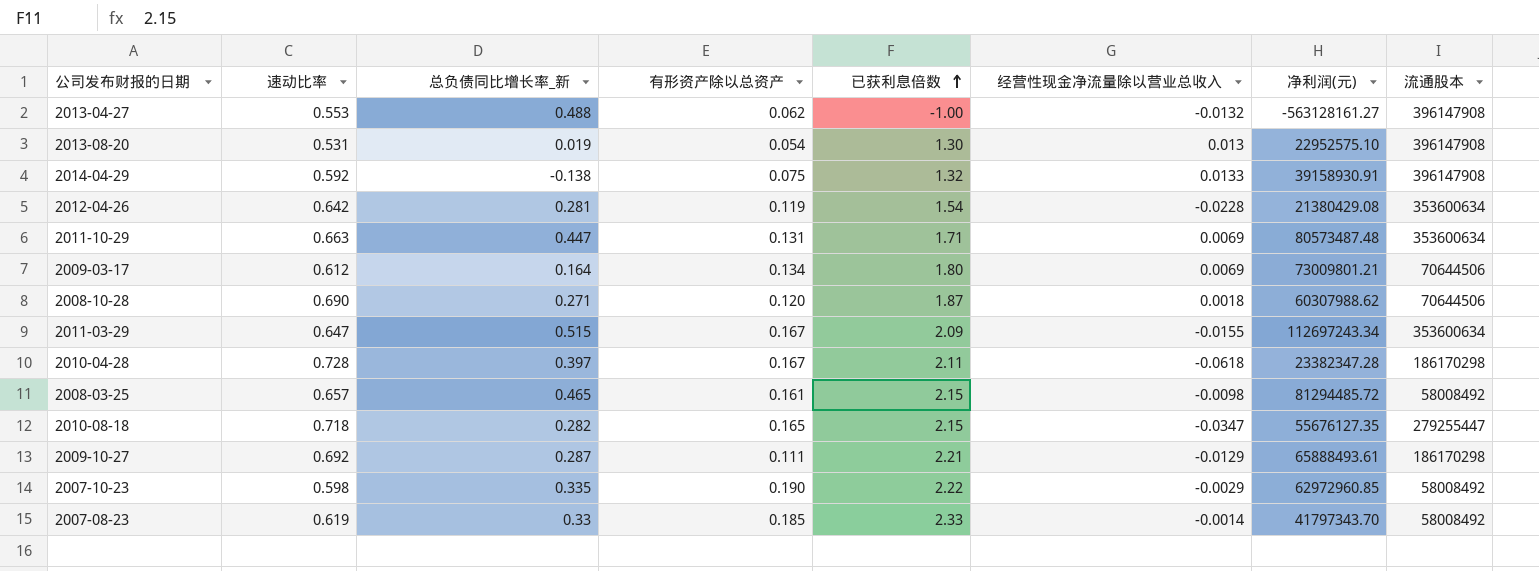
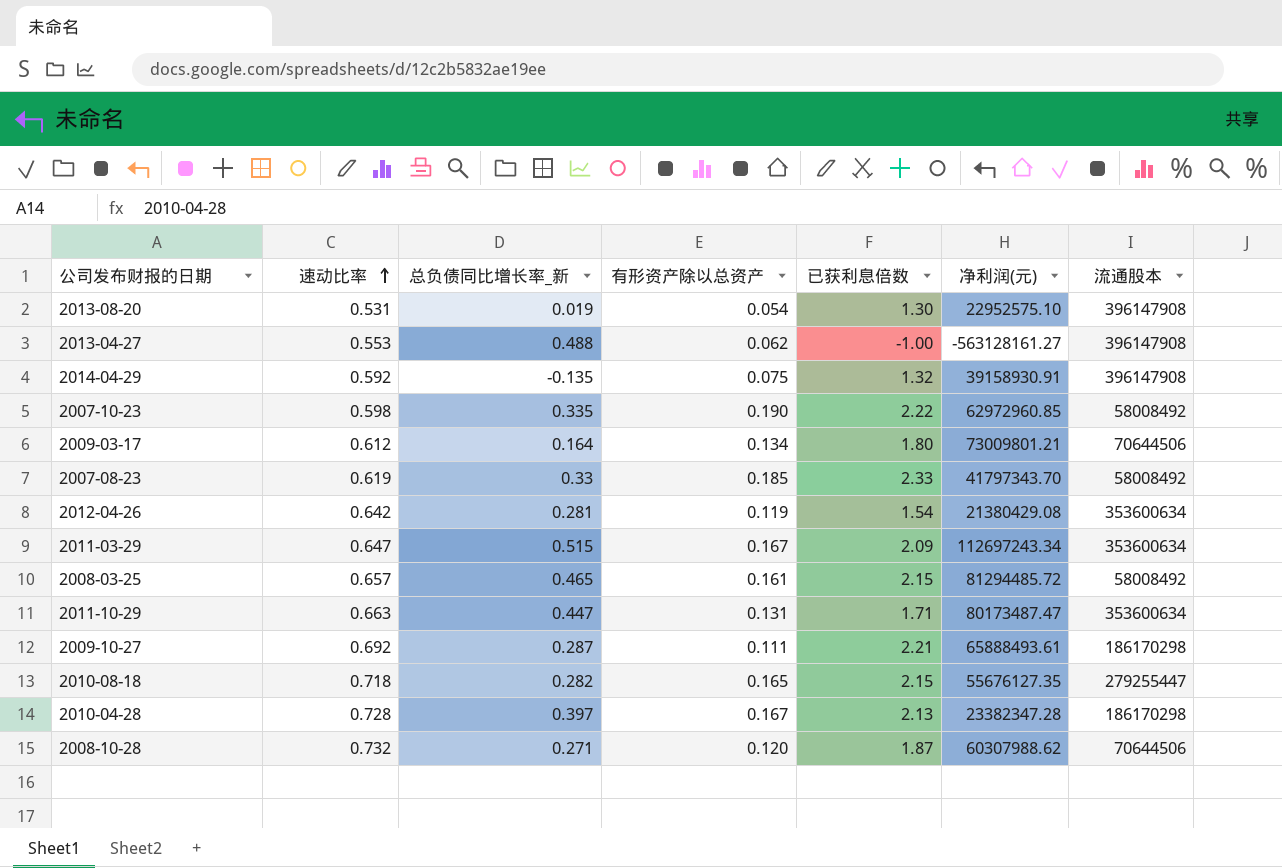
row order: 已获利息倍数 ascending -> 速动比率 ascending
column 经营性现金净流量除以营业总收入 | position: 6 -> none
2014-04-29 | 总负债同比增长率_新: -0.138 -> -0.135
2011-10-29 | 净利润(元): 80573487.48 -> 80173487.47
2010-04-28 | 已获利息倍数: 2.11 -> 2.13
2008-10-28 | 速动比率: 0.690 -> 0.732

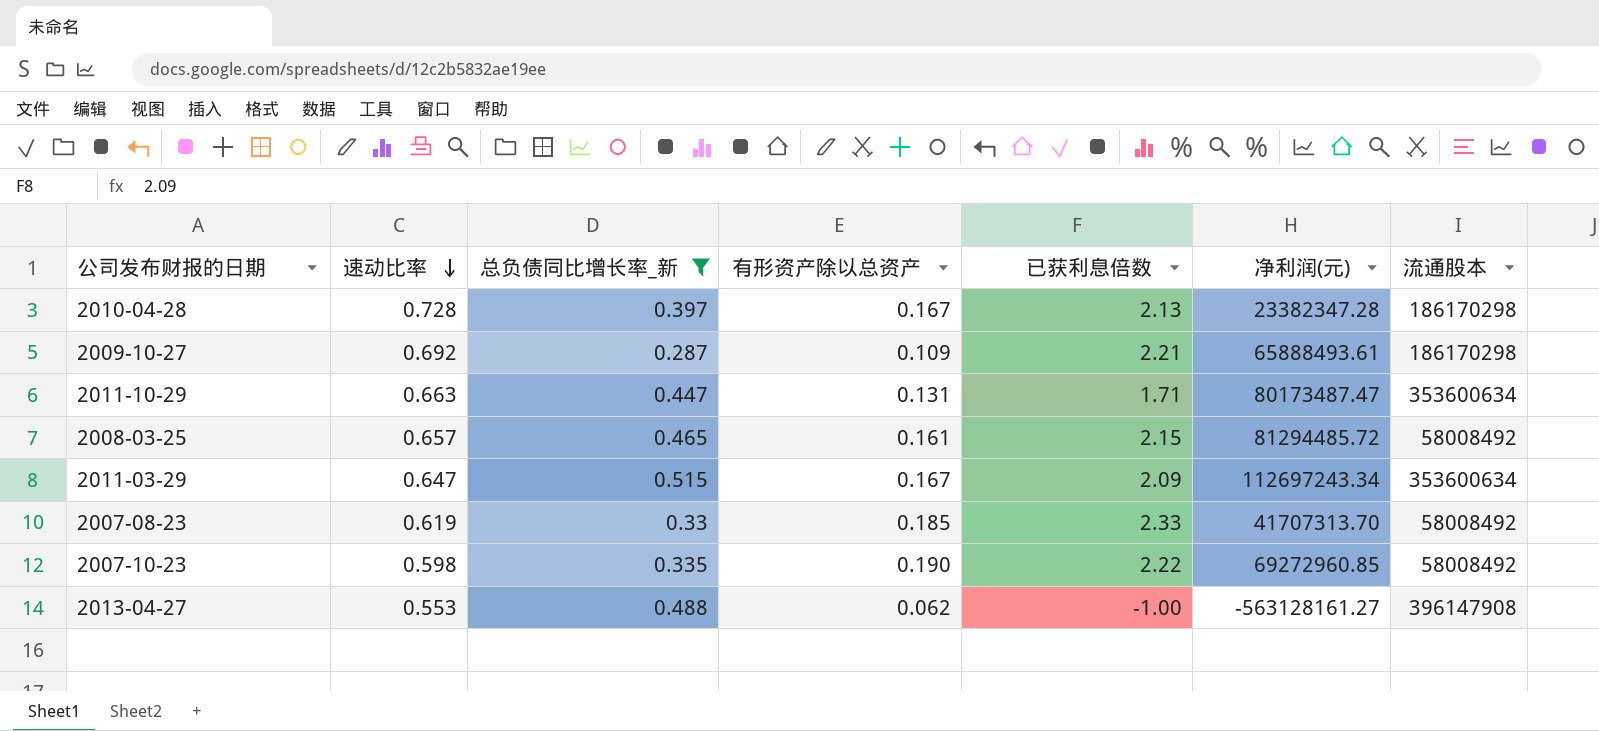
filter: none -> 总负债同比增长率_新 >= 0.287
row order: 速动比率 ascending -> 速动比率 descending
2009-10-27 | 有形资产除以总资产: 0.111 -> 0.109
2007-08-23 | 净利润(元): 41797343.70 -> 41707313.70
2007-10-23 | 净利润(元): 62972960.85 -> 69272960.85

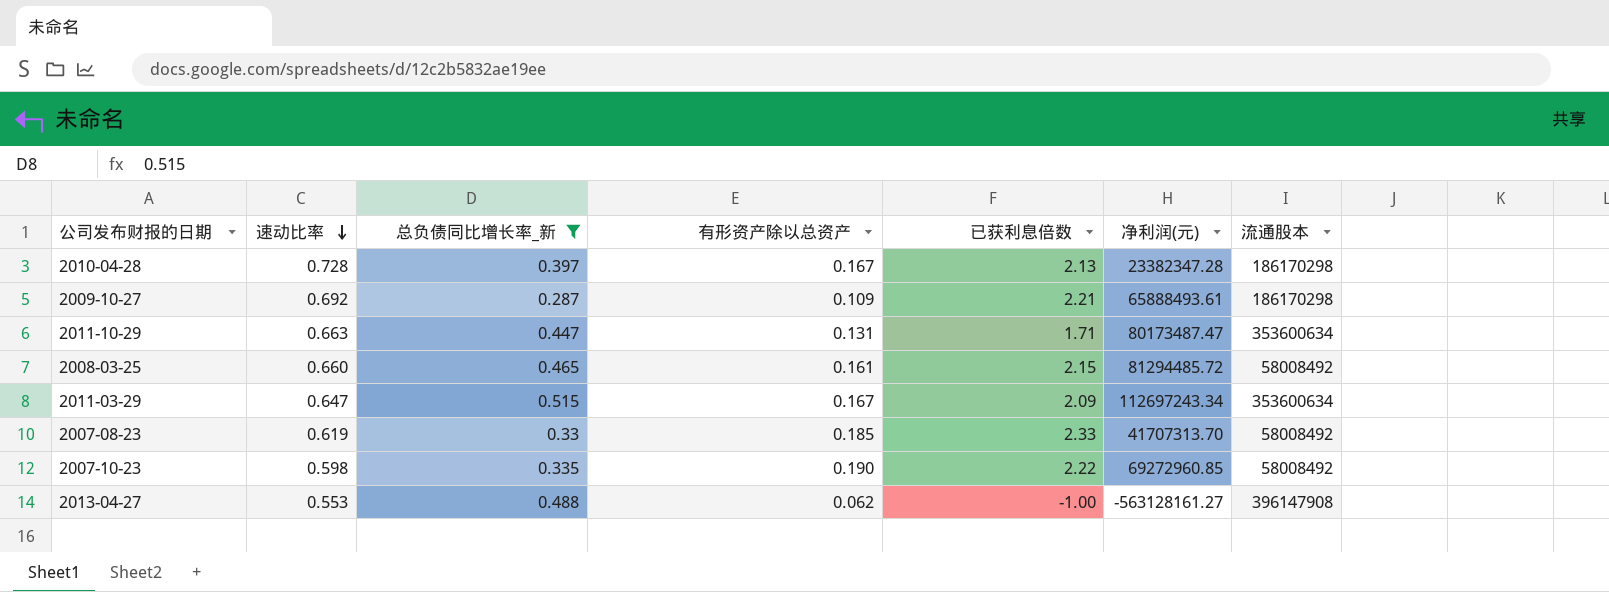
2008-03-25 | 速动比率: 0.657 -> 0.660

